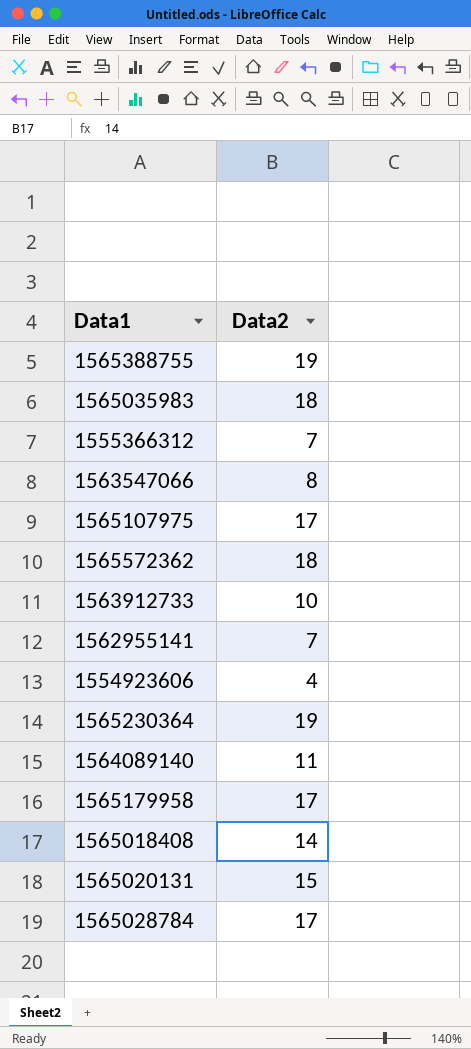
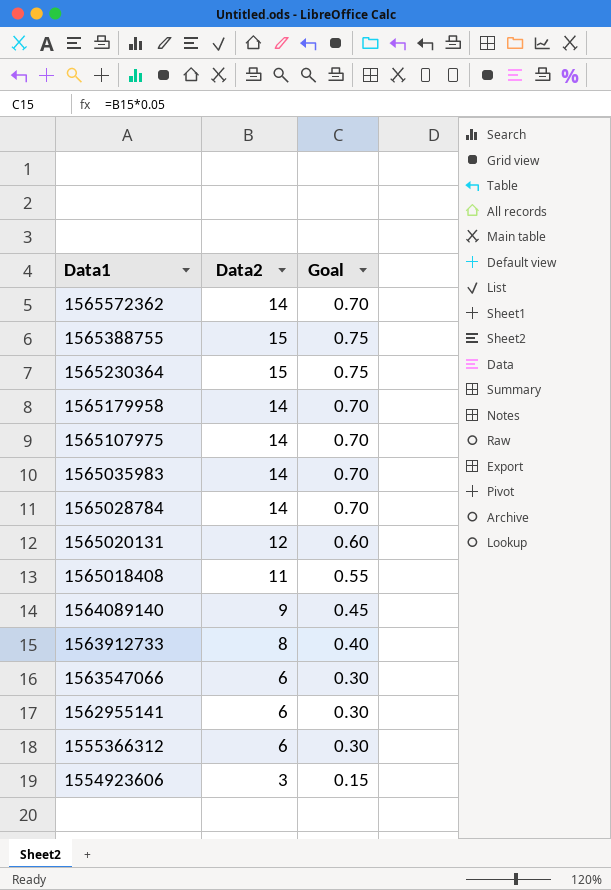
row order: none -> Data1 descending
column Goal | formula: none -> [Data2] * 0.05
1565572362 | Data2: 18 -> 14
1565388755 | Data2: 19 -> 15
1565230364 | Data2: 19 -> 15
1565179958 | Data2: 17 -> 14
1565107975 | Data2: 17 -> 14
1565035983 | Data2: 18 -> 14
1565028784 | Data2: 17 -> 14
1565020131 | Data2: 15 -> 12
1565018408 | Data2: 14 -> 11
1564089140 | Data2: 11 -> 9
1563912733 | Data2: 10 -> 8
1563547066 | Data2: 8 -> 6
1562955141 | Data2: 7 -> 6
1555366312 | Data2: 7 -> 6
1554923606 | Data2: 4 -> 3

